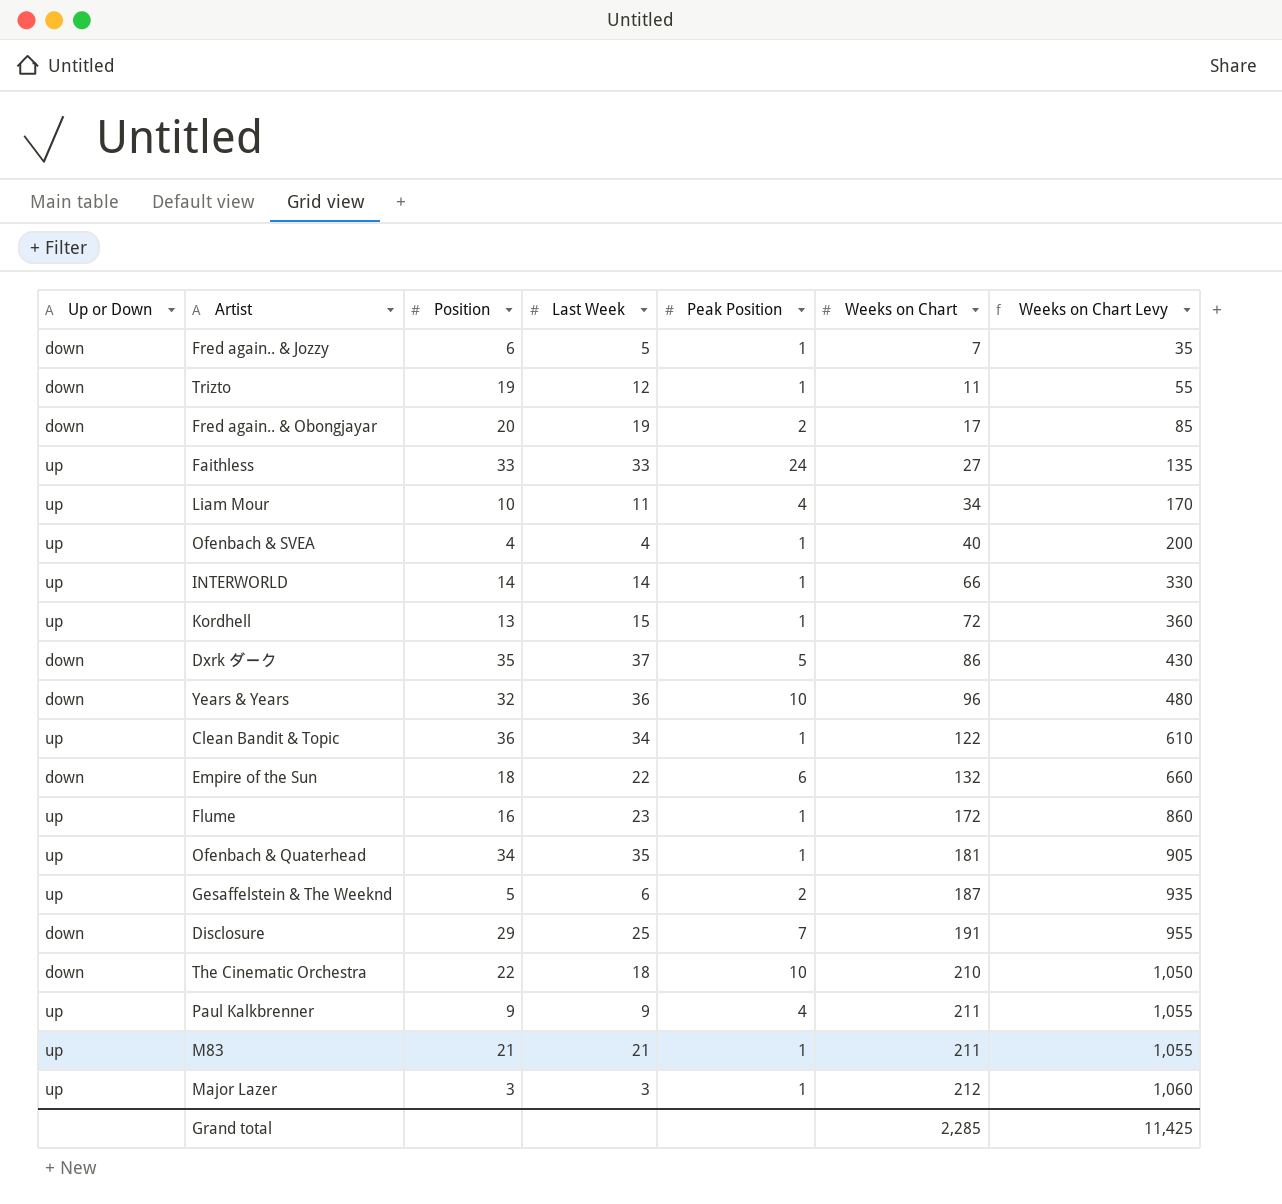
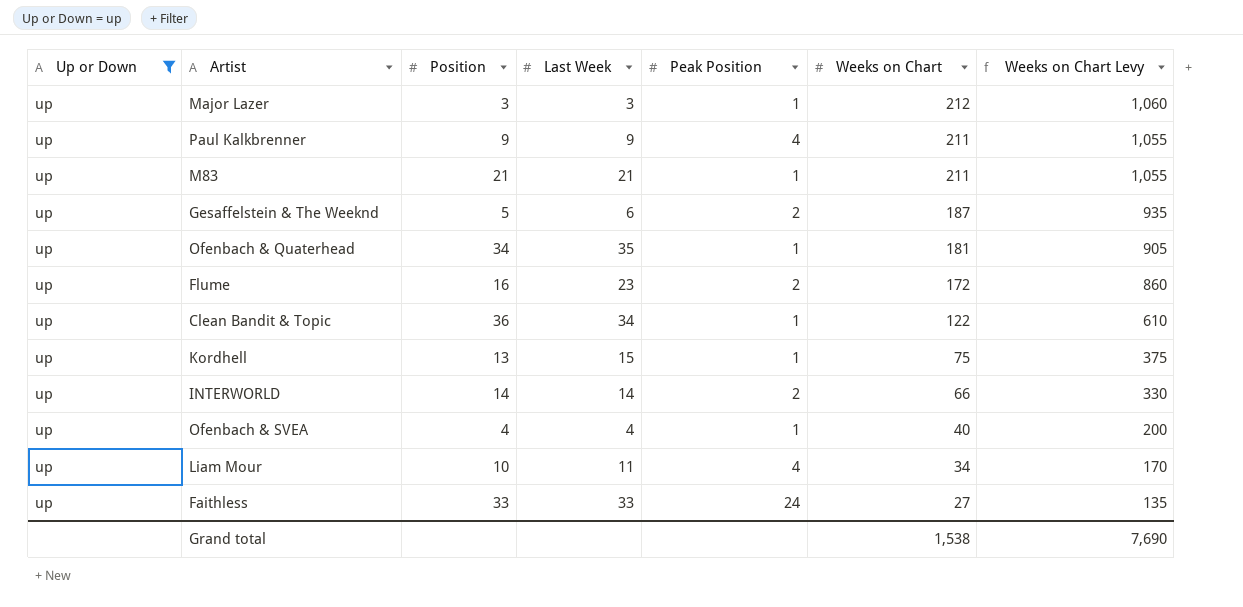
filter: none -> Up or Down = up
row order: Weeks on Chart ascending -> Weeks on Chart descending
Flume | Peak Position: 1 -> 2
Kordhell | Weeks on Chart: 72 -> 75
Kordhell | Weeks on Chart Levy: 360 -> 375
INTERWORLD | Peak Position: 1 -> 2
Grand total | Weeks on Chart: 2,285 -> 1,538
Grand total | Weeks on Chart Levy: 11,425 -> 7,690

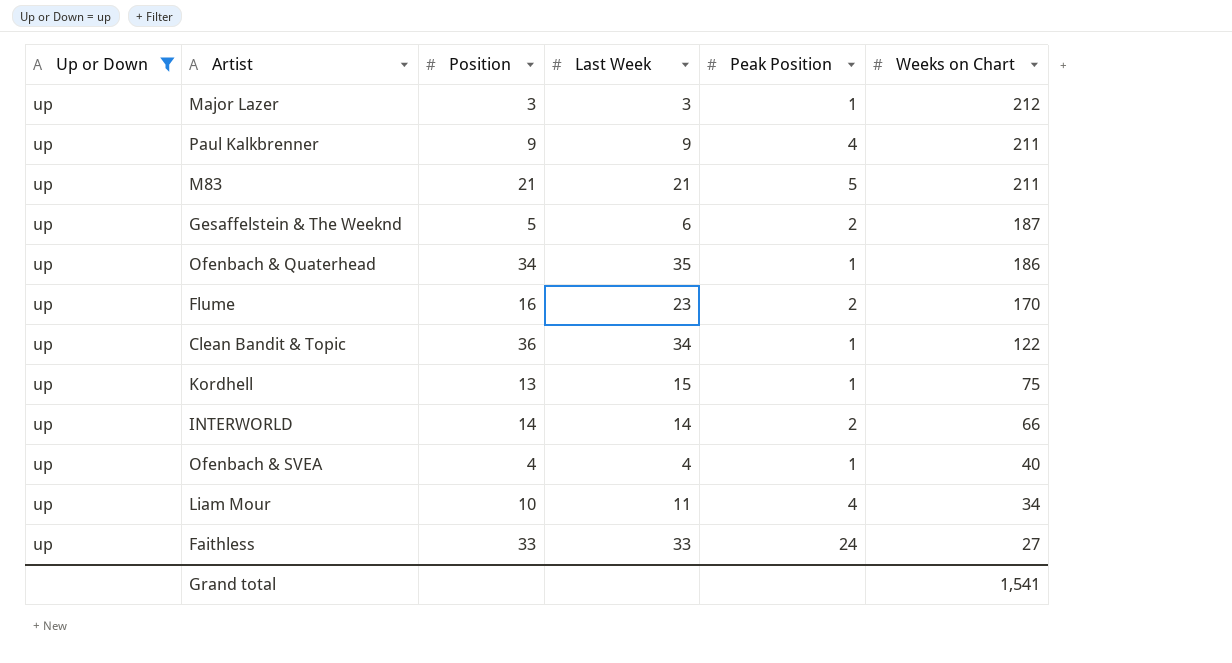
column Weeks on Chart Levy | formula: [Weeks on Chart] * 5 -> none
M83 | Peak Position: 1 -> 5
Ofenbach & Quaterhead | Weeks on Chart: 181 -> 186
Flume | Weeks on Chart: 172 -> 170
Grand total | Weeks on Chart: 1,538 -> 1,541

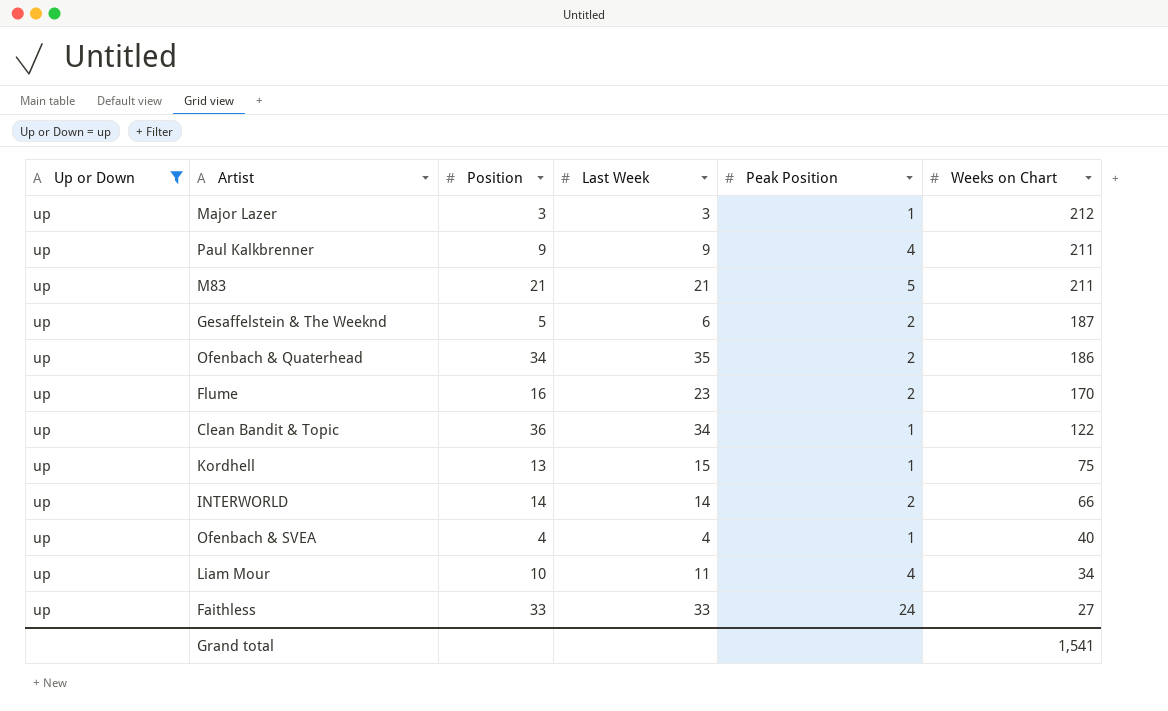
Ofenbach & Quaterhead | Peak Position: 1 -> 2

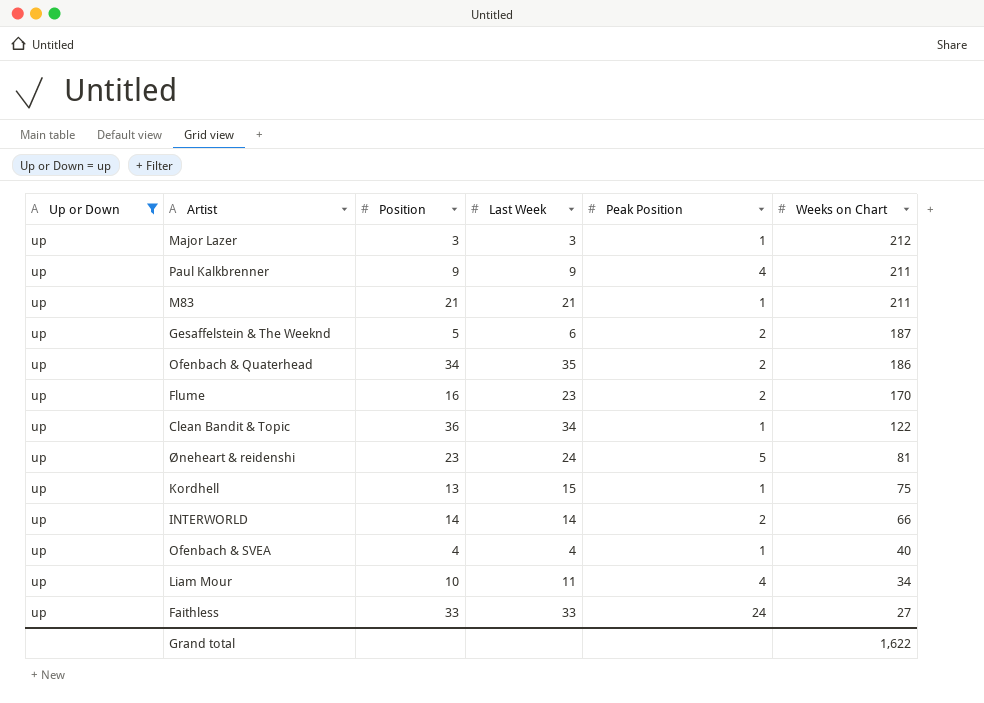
M83 | Peak Position: 5 -> 1
row Øneheart & reidenshi: none -> up | 23 | 24 | 5 | 81
Grand total | Weeks on Chart: 1,541 -> 1,622

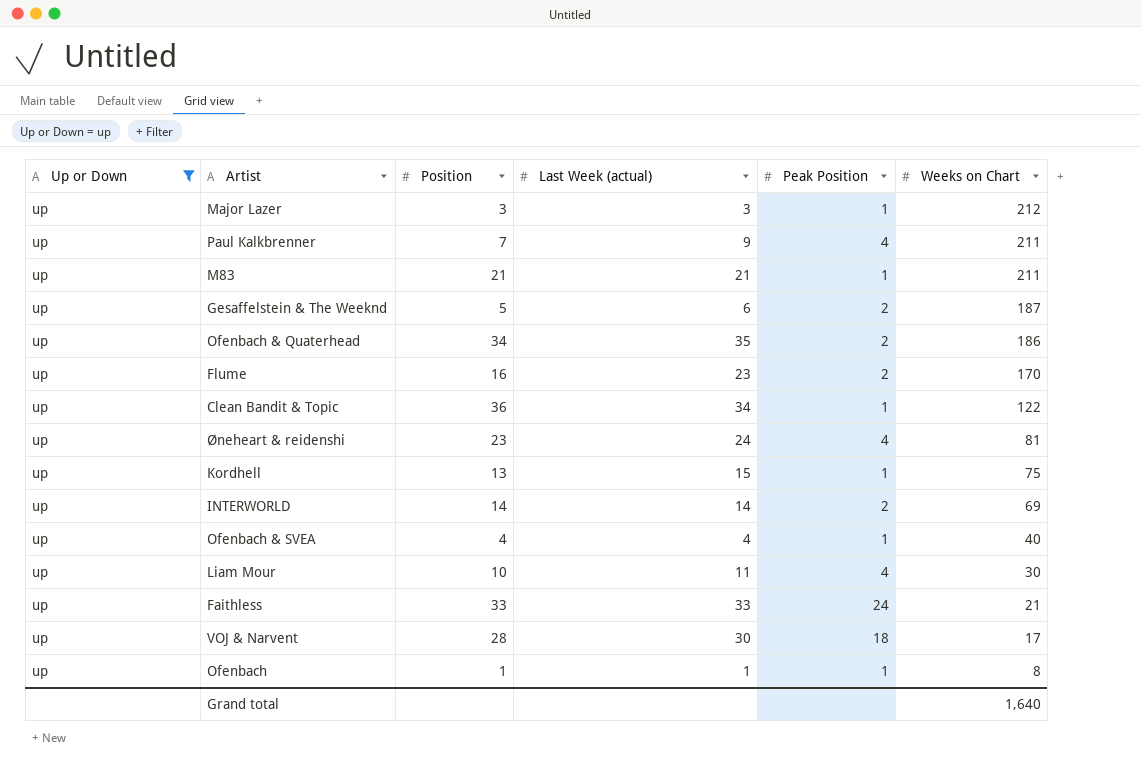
column name: Last Week -> Last Week (actual)
Paul Kalkbrenner | Position: 9 -> 7
Øneheart & reidenshi | Peak Position: 5 -> 4
INTERWORLD | Weeks on Chart: 66 -> 69
Liam Mour | Weeks on Chart: 34 -> 30
Faithless | Weeks on Chart: 27 -> 21
row VOJ & Narvent: none -> up | 28 | 30 | 18 | 17
row Ofenbach: none -> up | 1 | 1 | 1 | 8
Grand total | Weeks on Chart: 1,622 -> 1,640

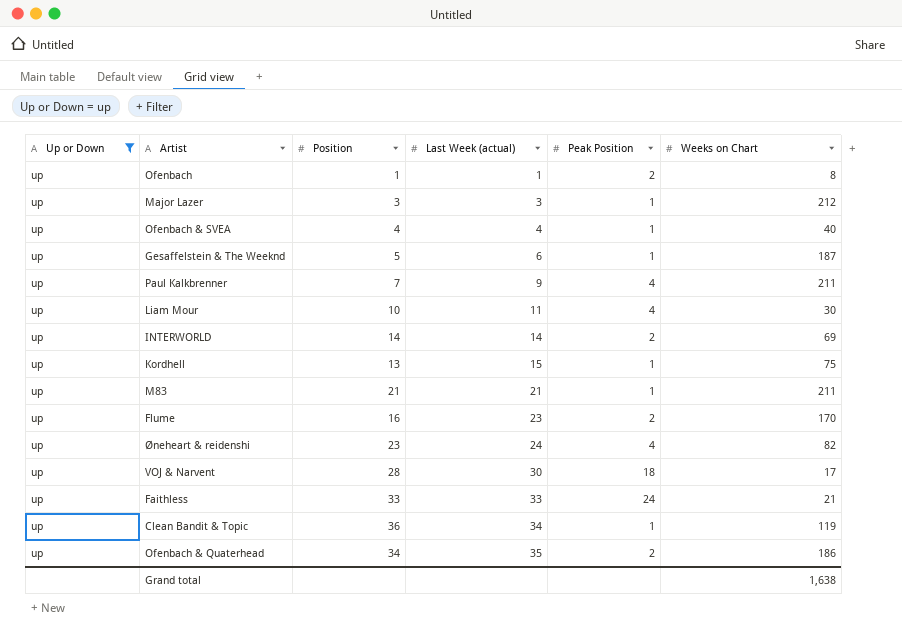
row order: Weeks on Chart descending -> Last Week (actual) ascending
Ofenbach | Peak Position: 1 -> 2
Gesaffelstein & The Weeknd | Peak Position: 2 -> 1
Øneheart & reidenshi | Weeks on Chart: 81 -> 82
Clean Bandit & Topic | Weeks on Chart: 122 -> 119
Grand total | Weeks on Chart: 1,640 -> 1,638

